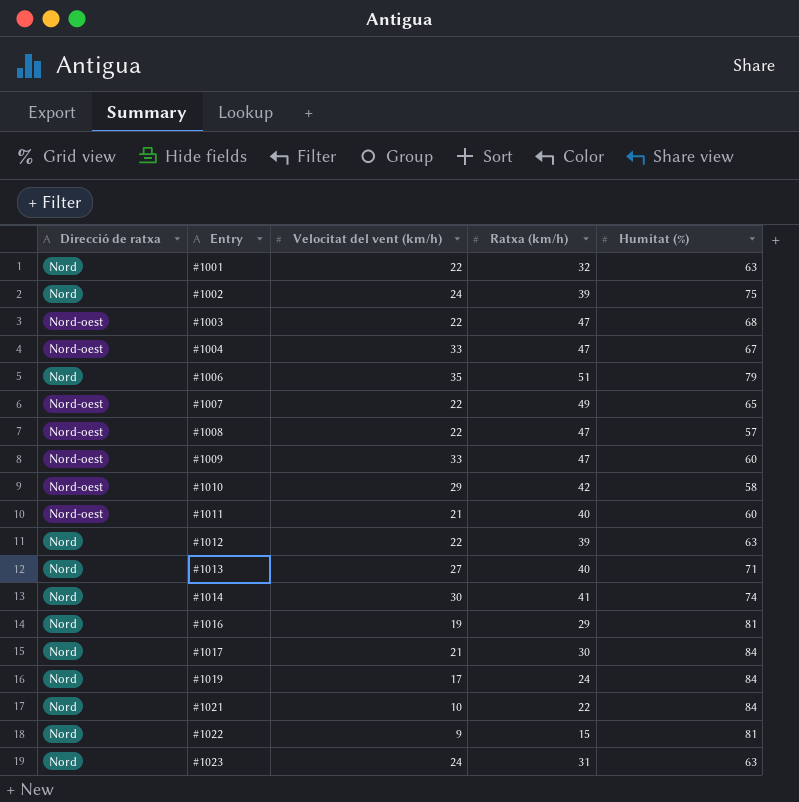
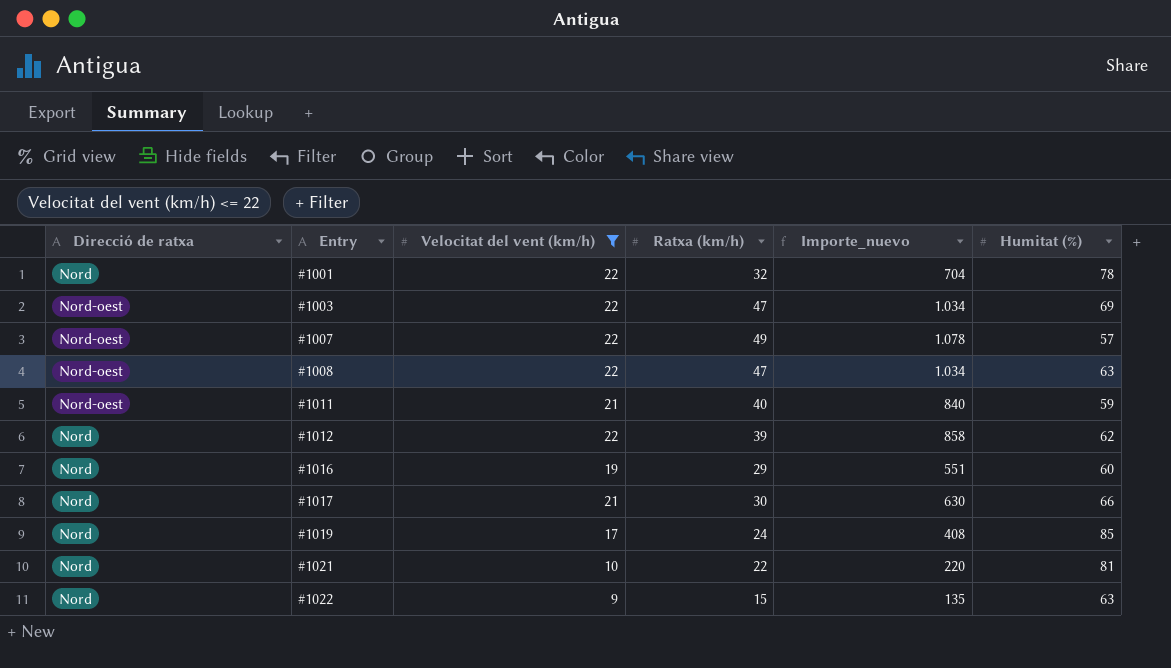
filter: none -> Velocitat del vent (km/h) <= 22
column Importe_nuevo | formula: none -> [Velocitat del vent (km/h)] * [Ratxa (km/h)]
#1001 | Humitat (%): 63 -> 78
#1003 | Humitat (%): 68 -> 69
#1007 | Humitat (%): 65 -> 57
#1008 | Humitat (%): 57 -> 63
#1011 | Humitat (%): 60 -> 59
#1012 | Humitat (%): 63 -> 62
#1016 | Humitat (%): 81 -> 60
#1017 | Humitat (%): 84 -> 66
#1019 | Humitat (%): 84 -> 85
#1021 | Humitat (%): 84 -> 81
#1022 | Humitat (%): 81 -> 63

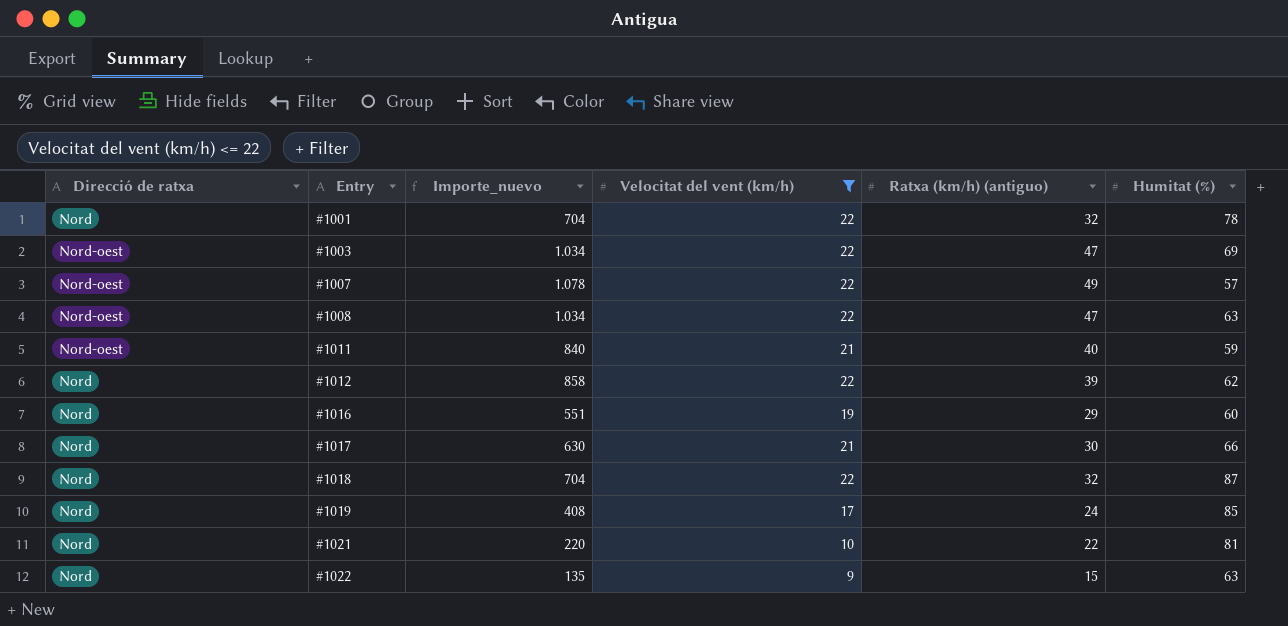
column Importe_nuevo | position: 5 -> 3
column name: Ratxa (km/h) -> Ratxa (km/h) (antiguo)
row #1018: none -> Nord | 704 | 22 | 32 | 87

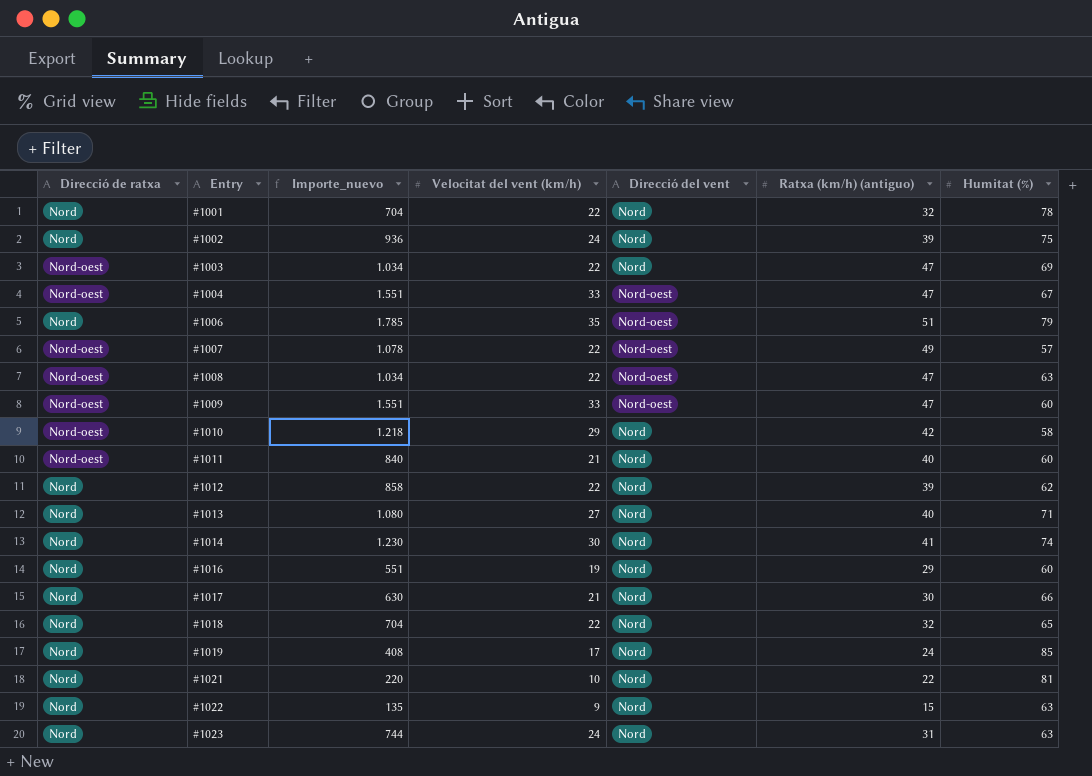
filter: Velocitat del vent (km/h) <= 22 -> none
column Direcció del vent | position: none -> 5
#1011 | Humitat (%): 59 -> 60
#1018 | Humitat (%): 87 -> 65

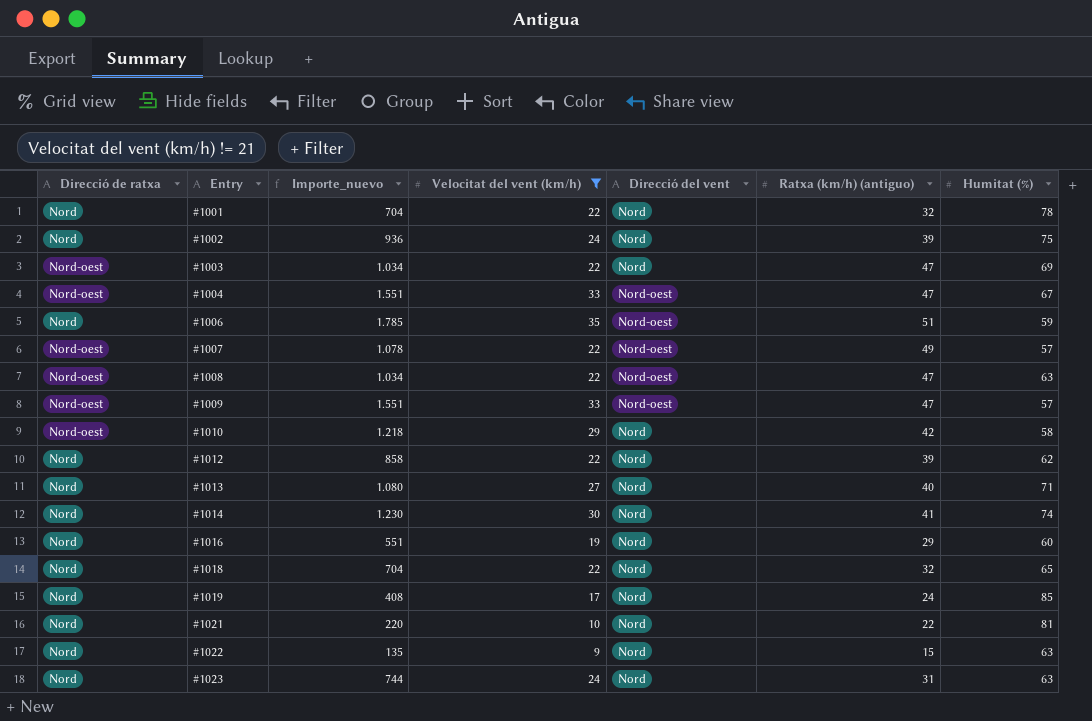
filter: none -> Velocitat del vent (km/h) != 21
#1006 | Humitat (%): 79 -> 59
#1009 | Humitat (%): 60 -> 57

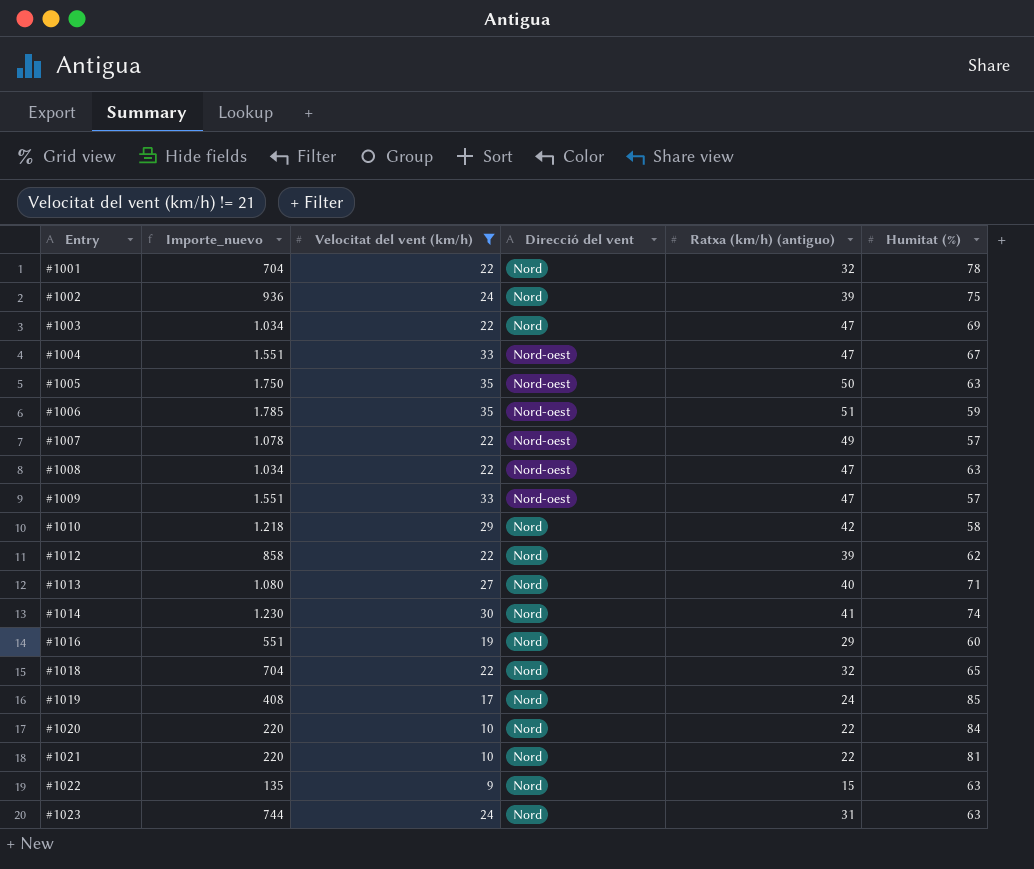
column Direcció de ratxa | position: 1 -> none
row #1005: none -> 1.750 | 35 | Nord-oest | 50 | 63
row #1020: none -> 220 | 10 | Nord | 22 | 84

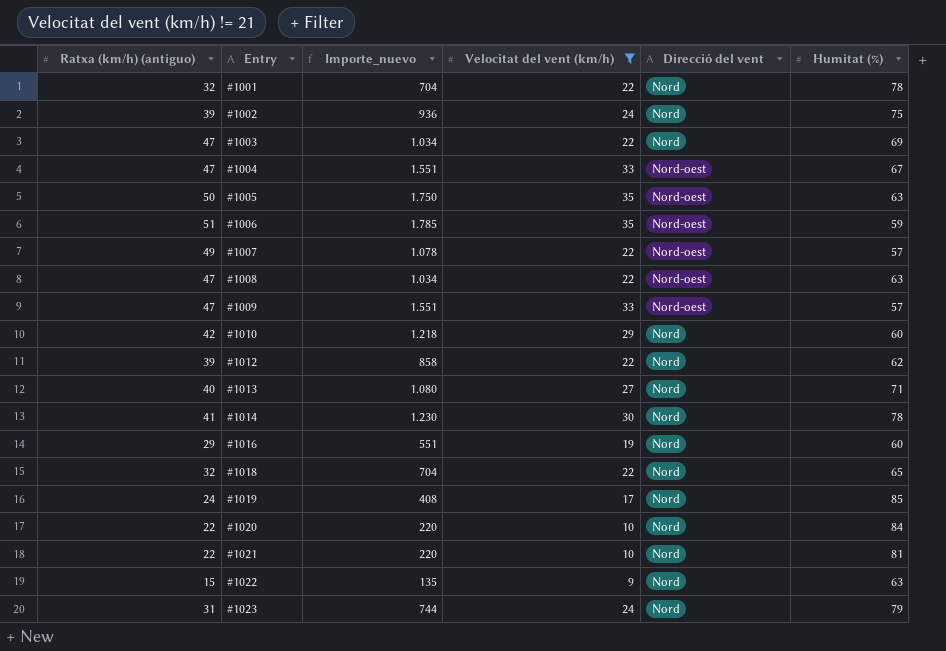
column Ratxa (km/h) (antiguo) | position: 5 -> 1
#1010 | Humitat (%): 58 -> 60
#1014 | Humitat (%): 74 -> 78
#1023 | Humitat (%): 63 -> 79

